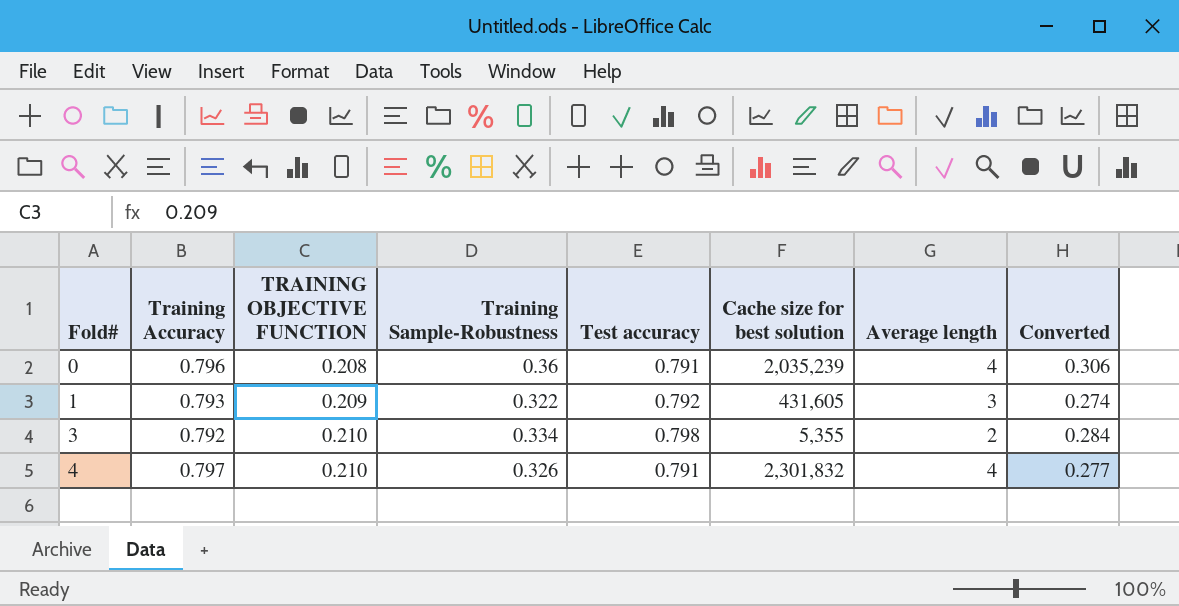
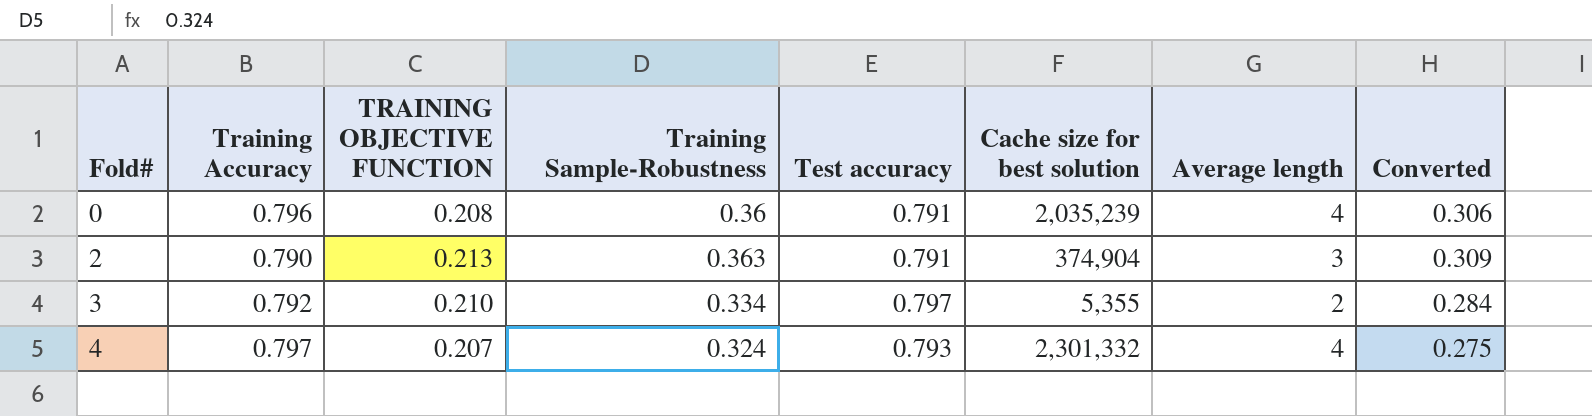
row 1: 0.793 | 0.209 | 0.322 | 0.792 | 431,605 | 3 | 0.274 -> none
row 2: none -> 0.790 | 0.213 | 0.363 | 0.791 | 374,904 | 3 | 0.309
3 | Test accuracy: 0.798 -> 0.797
4 | TRAINING OBJECTIVE FUNCTION: 0.210 -> 0.207
4 | Training Sample-Robustness: 0.326 -> 0.324
4 | Test accuracy: 0.791 -> 0.793
4 | Cache size for best solution: 2,301,832 -> 2,301,332
4 | Converted: 0.277 -> 0.275

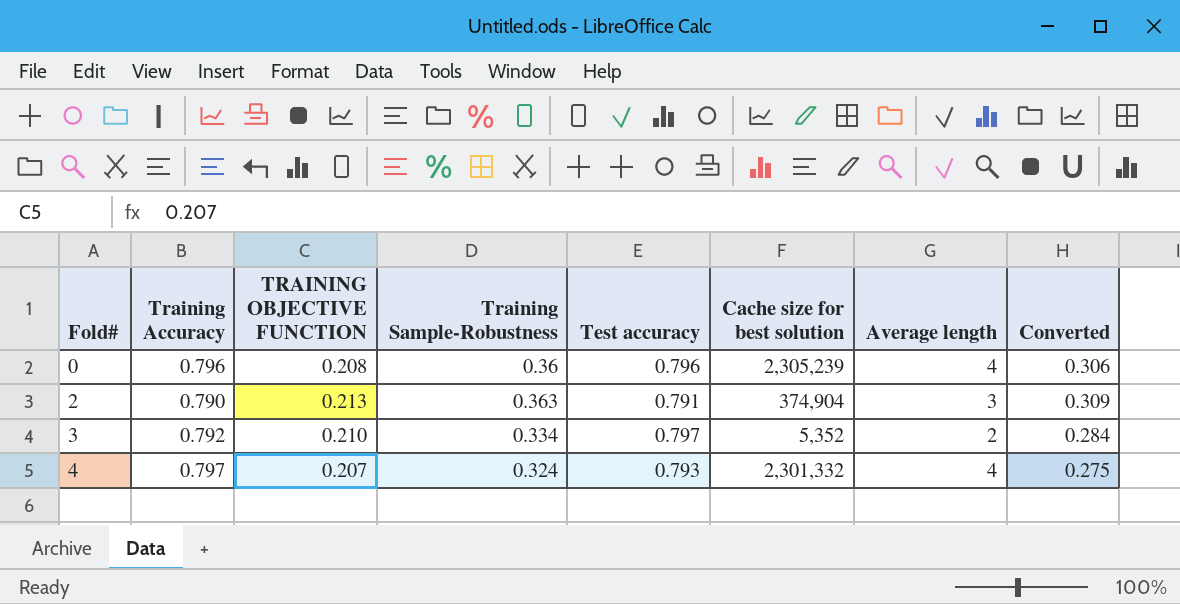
0 | Test accuracy: 0.791 -> 0.796
0 | Cache size for best solution: 2,035,239 -> 2,305,239
3 | Cache size for best solution: 5,355 -> 5,352

